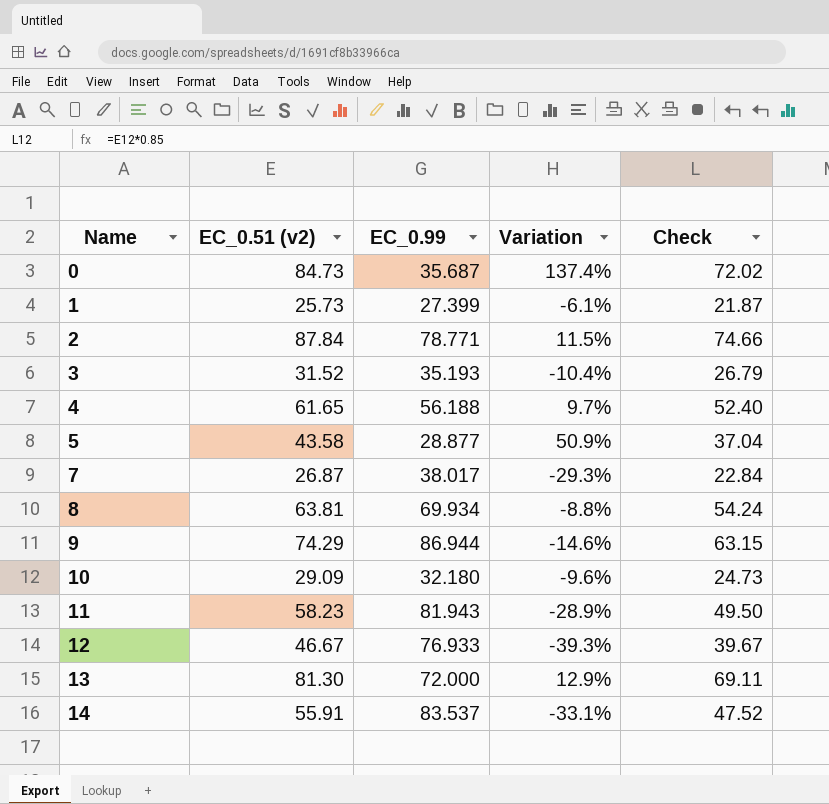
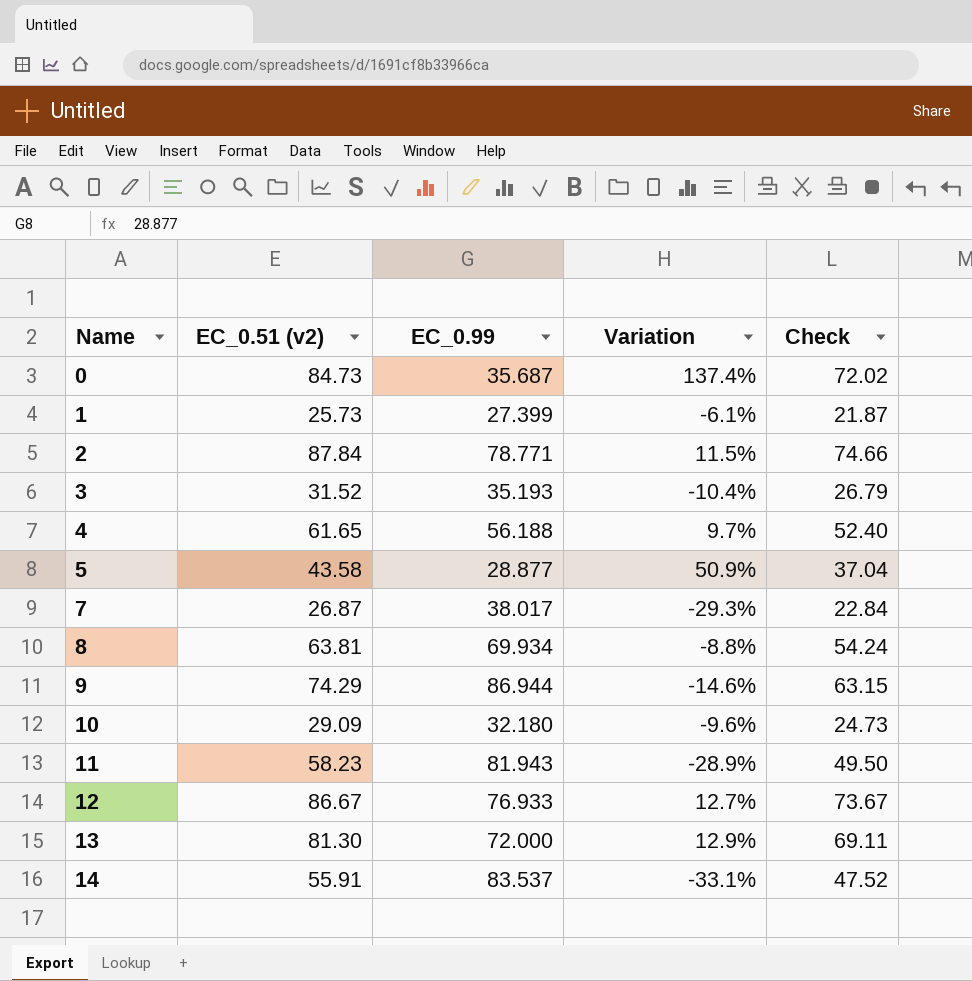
12 | EC_0.51 (v2): 46.67 -> 86.67
12 | Variation: -39.3% -> 12.7%
12 | Check: 39.67 -> 73.67

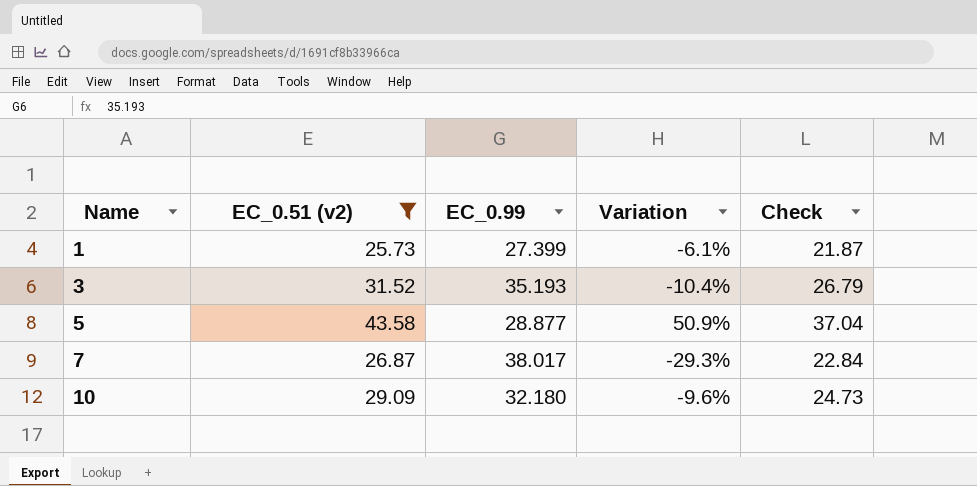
filter: none -> EC_0.51 (v2) <= 43.58

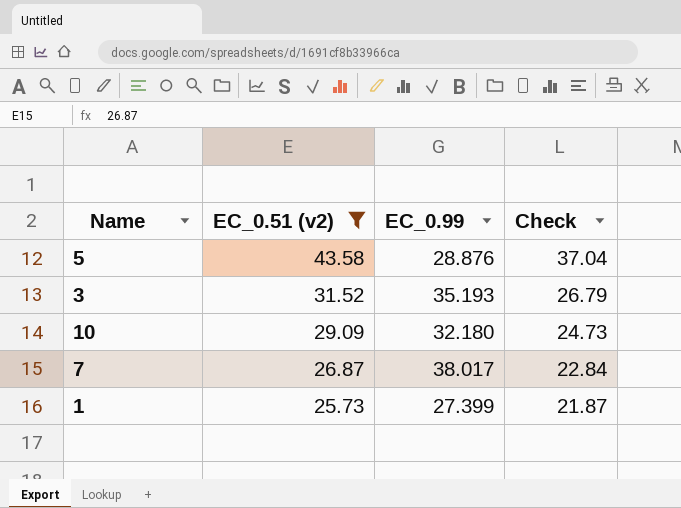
row order: Name ascending -> EC_0.51 (v2) descending
column Variation | formula: ([EC_0.51 (v2)] - [EC_0.99]) / [EC_0.99] -> none
5 | EC_0.99: 28.877 -> 28.876

